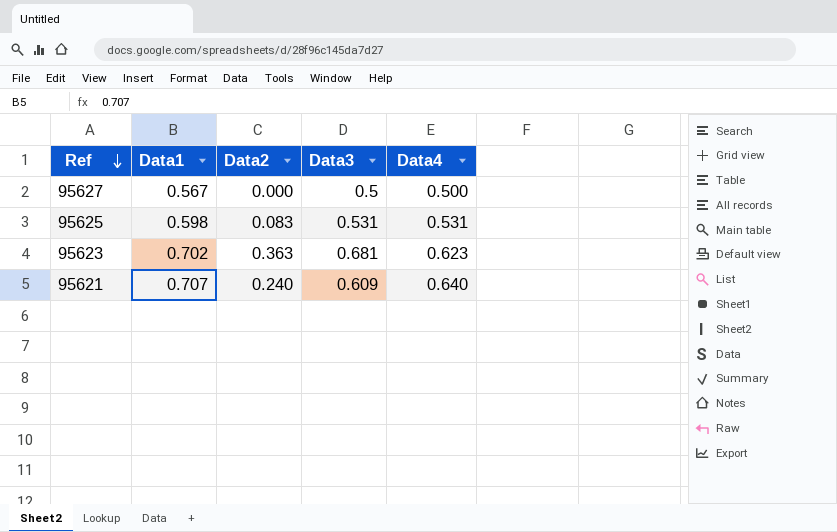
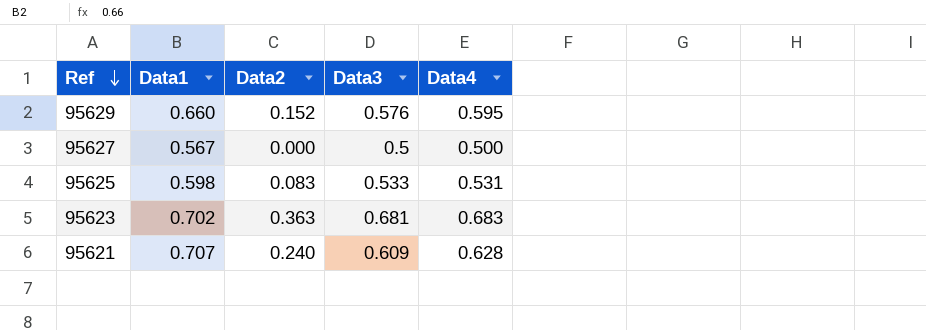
row 95629: none -> 0.660 | 0.152 | 0.576 | 0.595
95625 | Data3: 0.531 -> 0.533
95623 | Data4: 0.623 -> 0.683
95621 | Data4: 0.640 -> 0.628

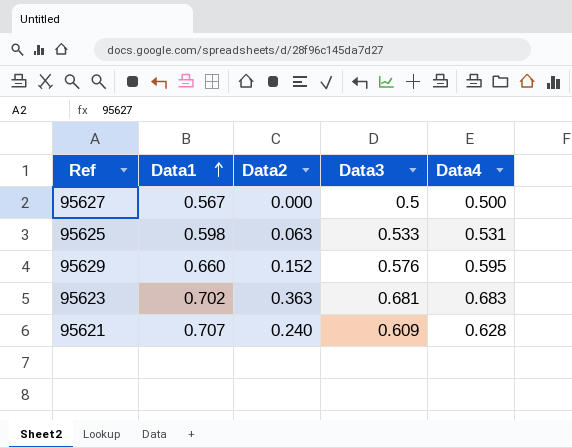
row order: Ref descending -> Data1 ascending
95625 | Data2: 0.083 -> 0.063

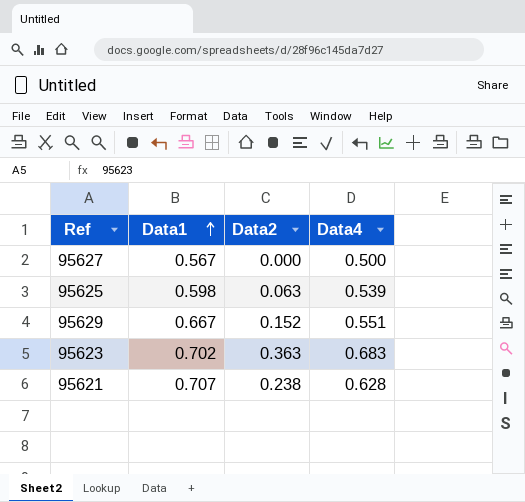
column Data3 | position: 4 -> none
95625 | Data4: 0.531 -> 0.539
95629 | Data1: 0.660 -> 0.667
95629 | Data4: 0.595 -> 0.551
95621 | Data2: 0.240 -> 0.238

